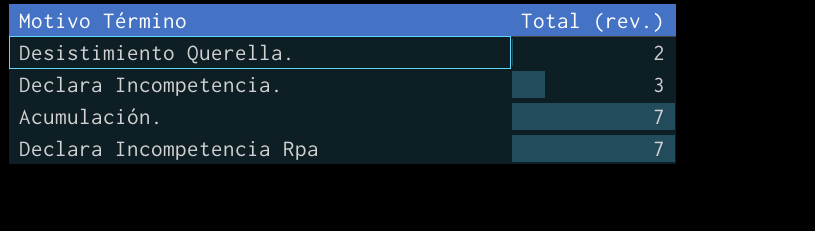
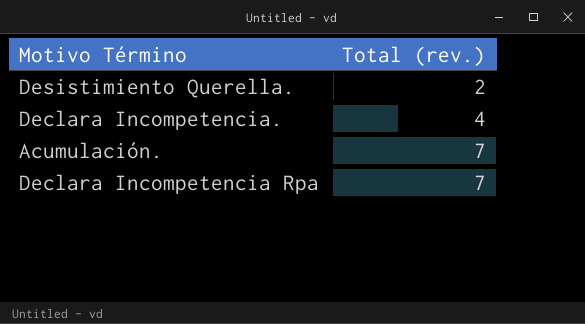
Declara Incompetencia. | Total (rev.): 3 -> 4

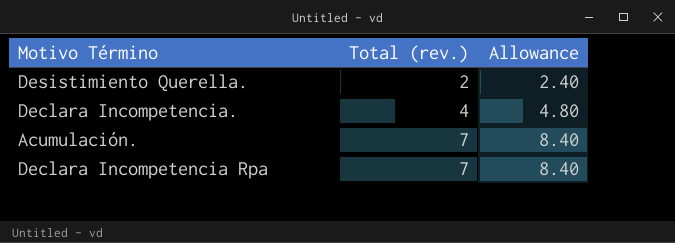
column Allowance | formula: none -> [Total (rev.)] * 1.2

